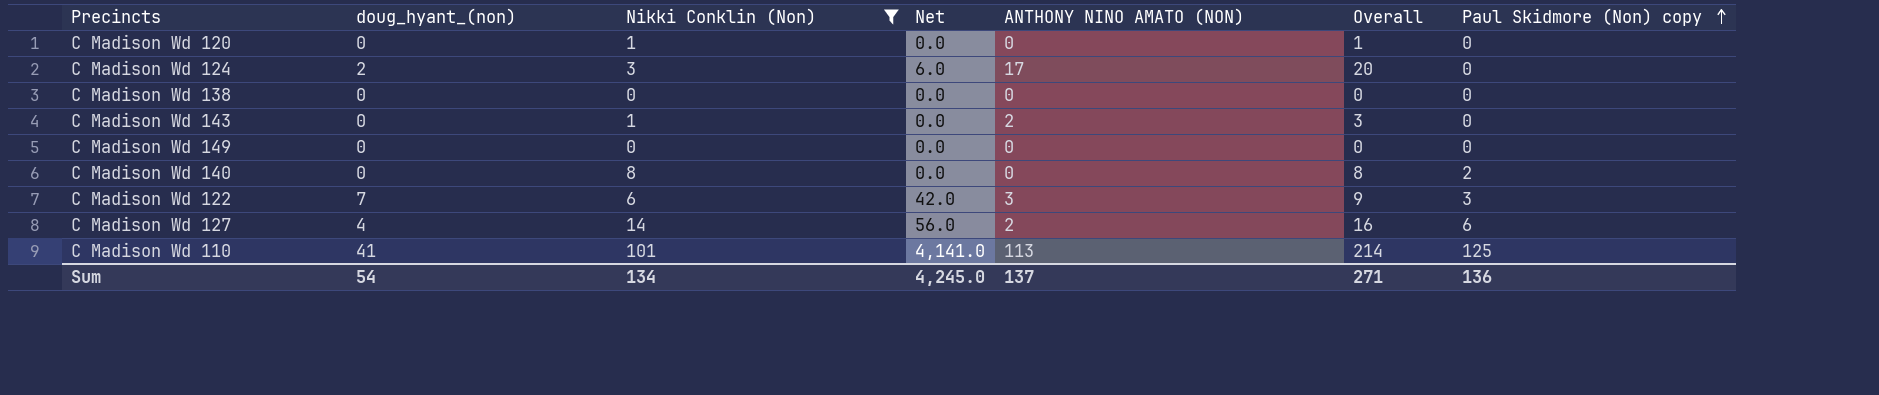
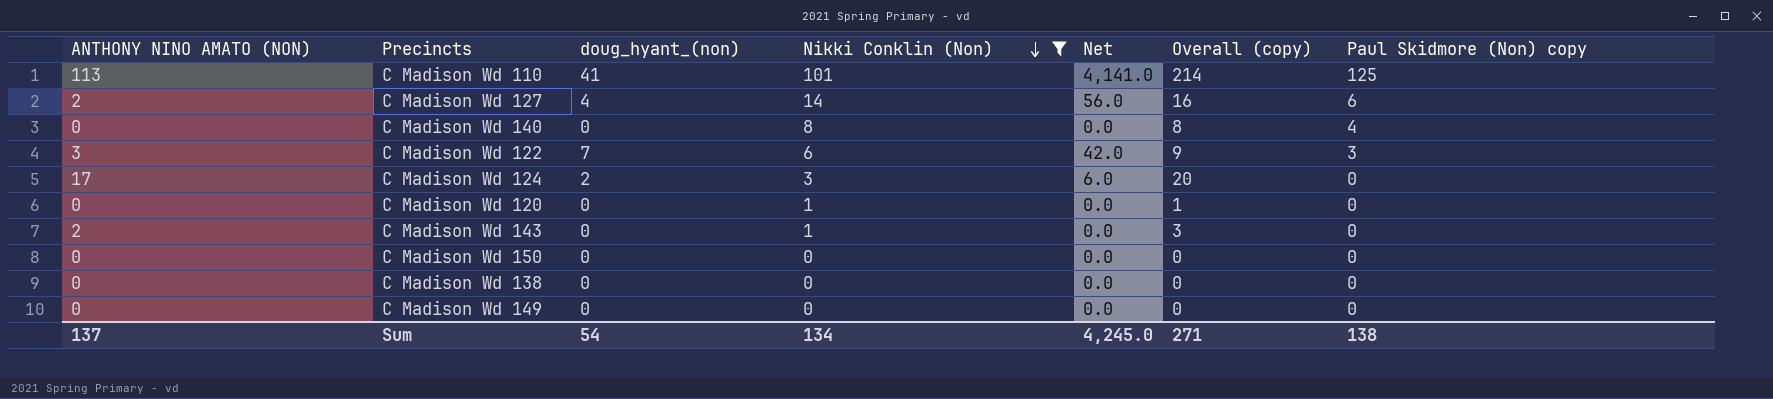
row order: Paul Skidmore (Non) copy ascending -> Nikki Conklin (Non) descending
column ANTHONY NINO AMATO (NON) | position: 5 -> 1
column name: Overall -> Overall (copy)
C Madison Wd 140 | Paul Skidmore (Non) copy: 2 -> 4
row C Madison Wd 150: none -> 0 | 0 | 0 | 0.0 | 0 | 0
Sum | Paul Skidmore (Non) copy: 136 -> 138

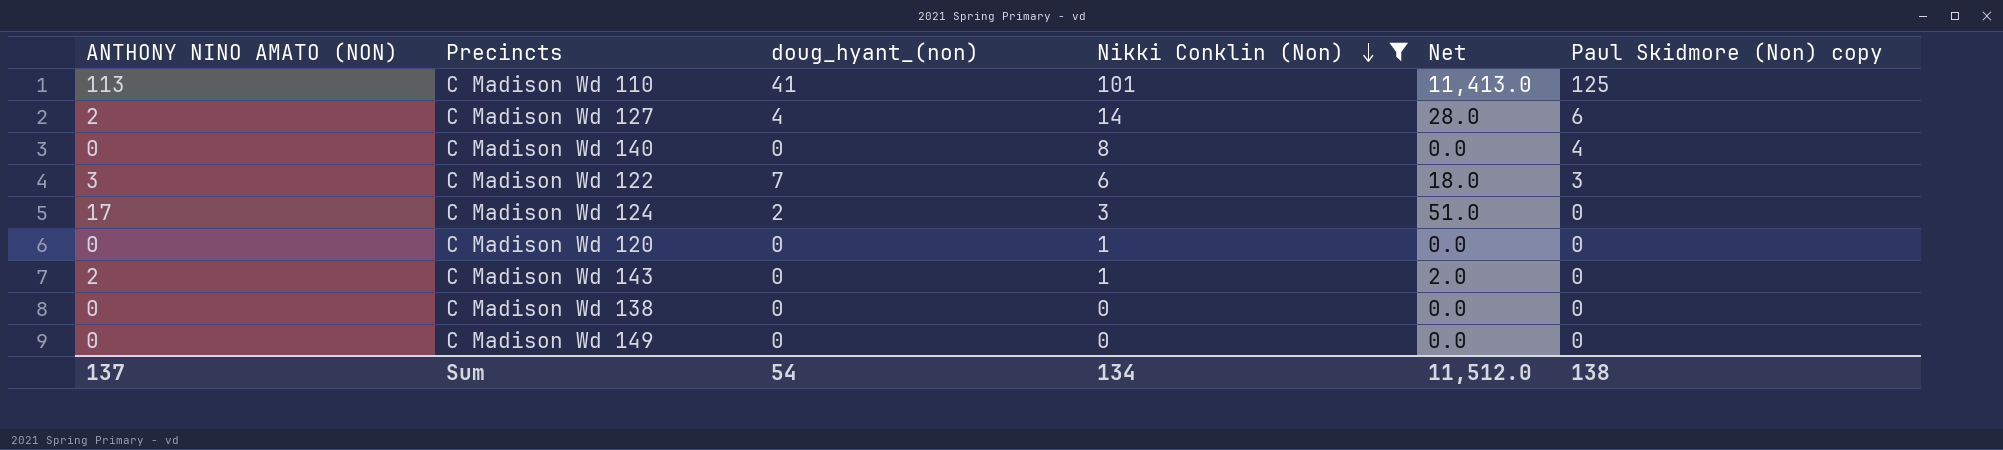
column Overall (copy) | formula: [ANTHONY NINO AMATO (NON)] + [Nikki Conklin (Non)] -> none
column Net | formula: [doug_hyant_(non)] * [Nikki Conklin (Non)] -> [ANTHONY NINO AMATO (NON)] * [Nikki Conklin (Non)]
row C Madison Wd 150: 0 | 0 | 0 | 0.0 | 0 | 0 -> none
Sum | Net: 4,245.0 -> 11,512.0

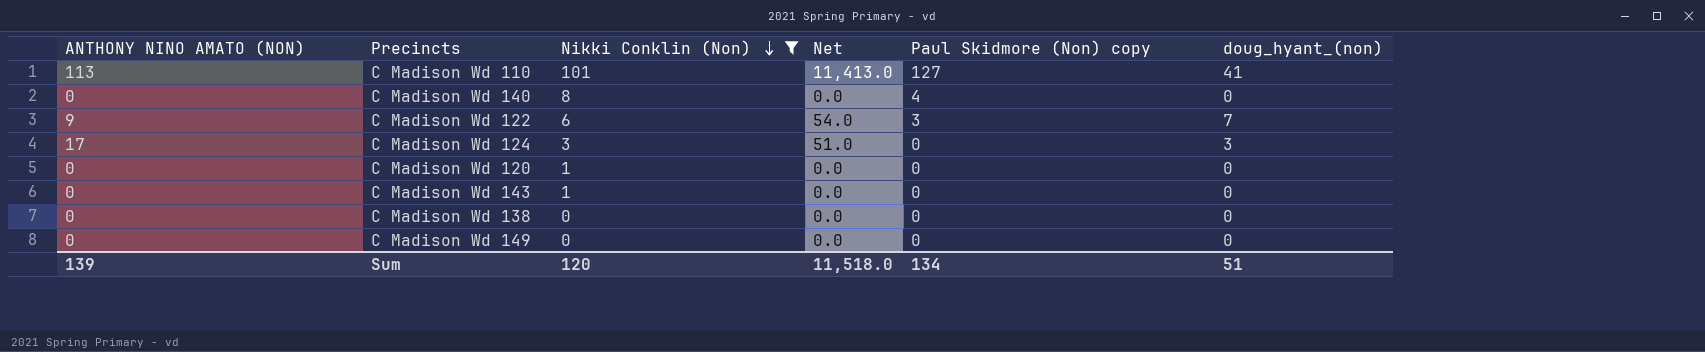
column doug_hyant_(non) | position: 3 -> 6
row C Madison Wd 127: 2 | 4 | 14 | 28.0 | 6 -> none
C Madison Wd 110 | Paul Skidmore (Non) copy: 125 -> 127
C Madison Wd 122 | ANTHONY NINO AMATO (NON): 3 -> 9
C Madison Wd 122 | Net: 18.0 -> 54.0
C Madison Wd 124 | doug_hyant_(non): 2 -> 3
C Madison Wd 143 | ANTHONY NINO AMATO (NON): 2 -> 0
C Madison Wd 143 | Net: 2.0 -> 0.0
Sum | ANTHONY NINO AMATO (NON): 137 -> 139
Sum | Nikki Conklin (Non): 134 -> 120
Sum | Net: 11,512.0 -> 11,518.0
Sum | Paul Skidmore (Non) copy: 138 -> 134
Sum | doug_hyant_(non): 54 -> 51

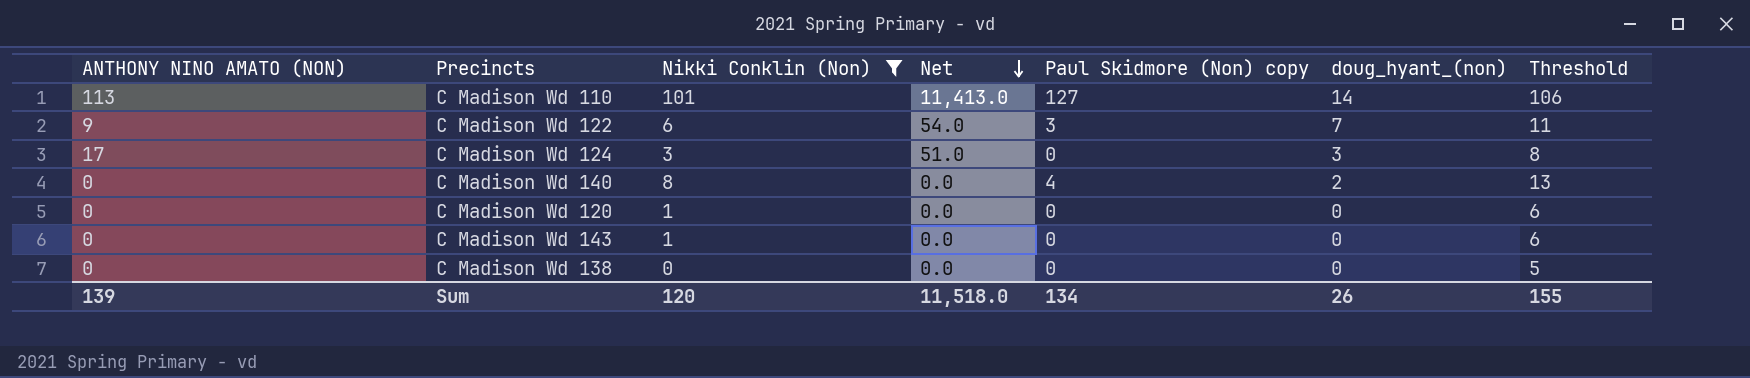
row order: Nikki Conklin (Non) descending -> Net descending
column Threshold | formula: none -> [Nikki Conklin (Non)] + 5
row C Madison Wd 149: 0 | 0 | 0.0 | 0 | 0 -> none
C Madison Wd 110 | doug_hyant_(non): 41 -> 14
C Madison Wd 140 | doug_hyant_(non): 0 -> 2
Sum | doug_hyant_(non): 51 -> 26

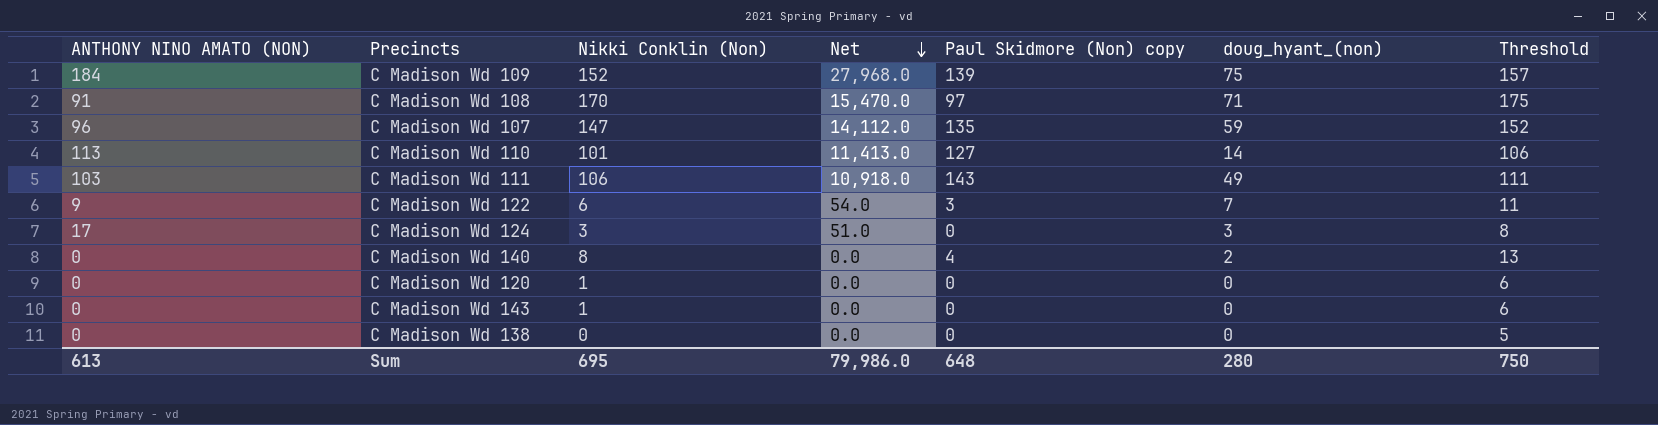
filter: Nikki Conklin (Non) <= 101 -> none
Sum | ANTHONY NINO AMATO (NON): 139 -> 613
Sum | Nikki Conklin (Non): 120 -> 695
Sum | Net: 11,518.0 -> 79,986.0
Sum | Paul Skidmore (Non) copy: 134 -> 648
Sum | doug_hyant_(non): 26 -> 280
Sum | Threshold: 155 -> 750

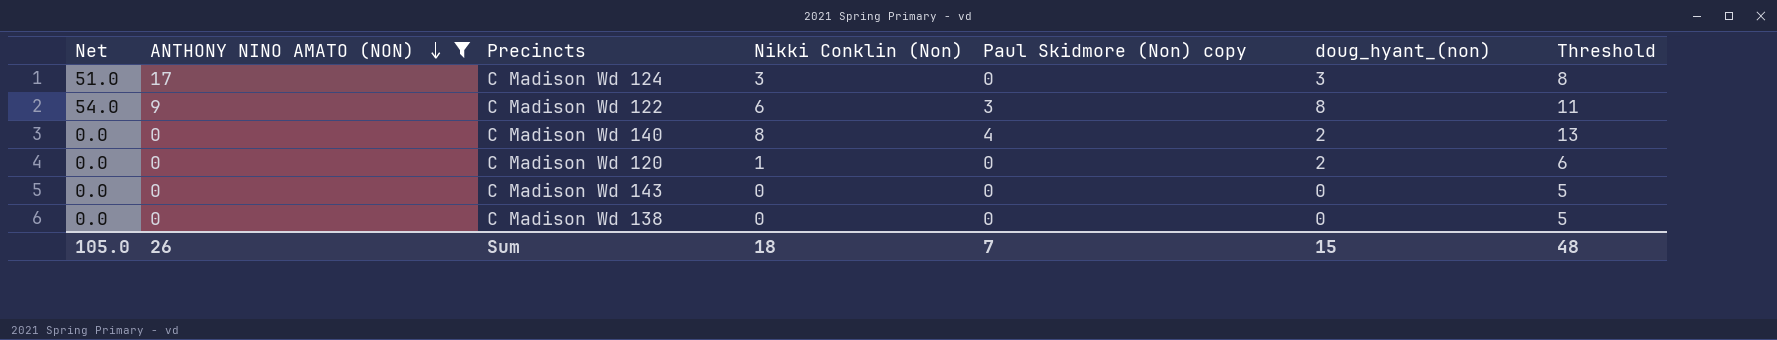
filter: none -> ANTHONY NINO AMATO (NON) <= 17
row order: Net descending -> ANTHONY NINO AMATO (NON) descending
column Net | position: 4 -> 1
C Madison Wd 122 | doug_hyant_(non): 7 -> 8
C Madison Wd 120 | doug_hyant_(non): 0 -> 2
C Madison Wd 143 | Nikki Conklin (Non): 1 -> 0
C Madison Wd 143 | Threshold: 6 -> 5
Sum | Net: 79,986.0 -> 105.0
Sum | ANTHONY NINO AMATO (NON): 613 -> 26
Sum | Nikki Conklin (Non): 695 -> 18
Sum | Paul Skidmore (Non) copy: 648 -> 7
Sum | doug_hyant_(non): 280 -> 15
Sum | Threshold: 750 -> 48

